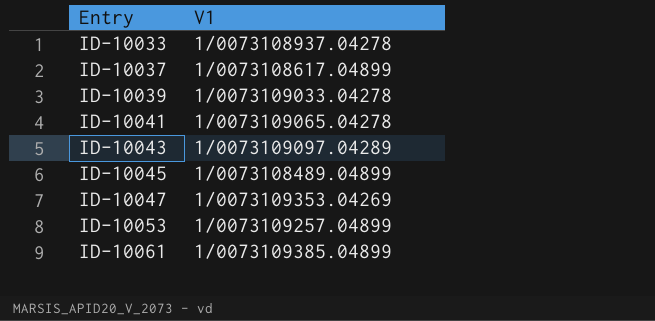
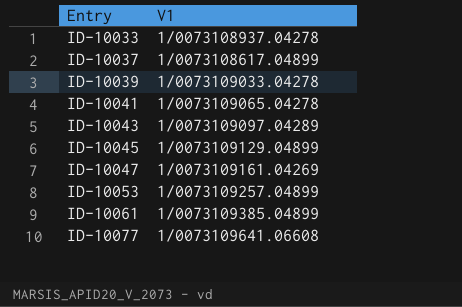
ID-10045 | V1: 1/0073108489.04899 -> 1/0073109129.04899
ID-10047 | V1: 1/0073109353.04269 -> 1/0073109161.04269
row ID-10077: none -> 1/0073109641.06608

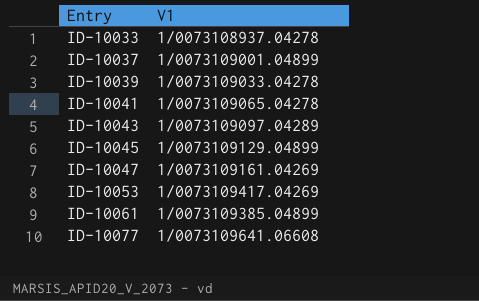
ID-10037 | V1: 1/0073108617.04899 -> 1/0073109001.04899
ID-10053 | V1: 1/0073109257.04899 -> 1/0073109417.04269

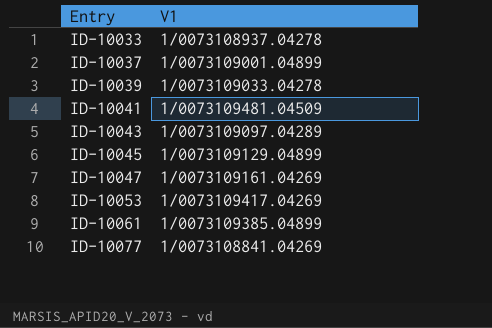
ID-10041 | V1: 1/0073109065.04278 -> 1/0073109481.04509
ID-10077 | V1: 1/0073109641.06608 -> 1/0073108841.04269

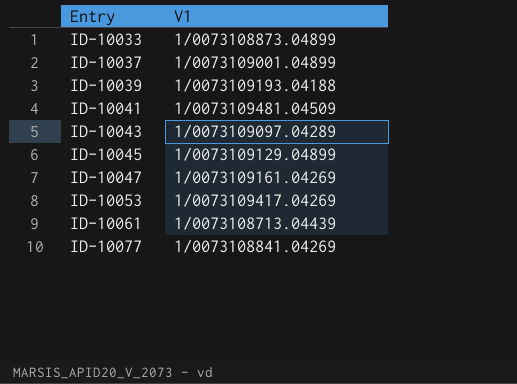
ID-10033 | V1: 1/0073108937.04278 -> 1/0073108873.04899
ID-10039 | V1: 1/0073109033.04278 -> 1/0073109193.04188
ID-10061 | V1: 1/0073109385.04899 -> 1/0073108713.04439

